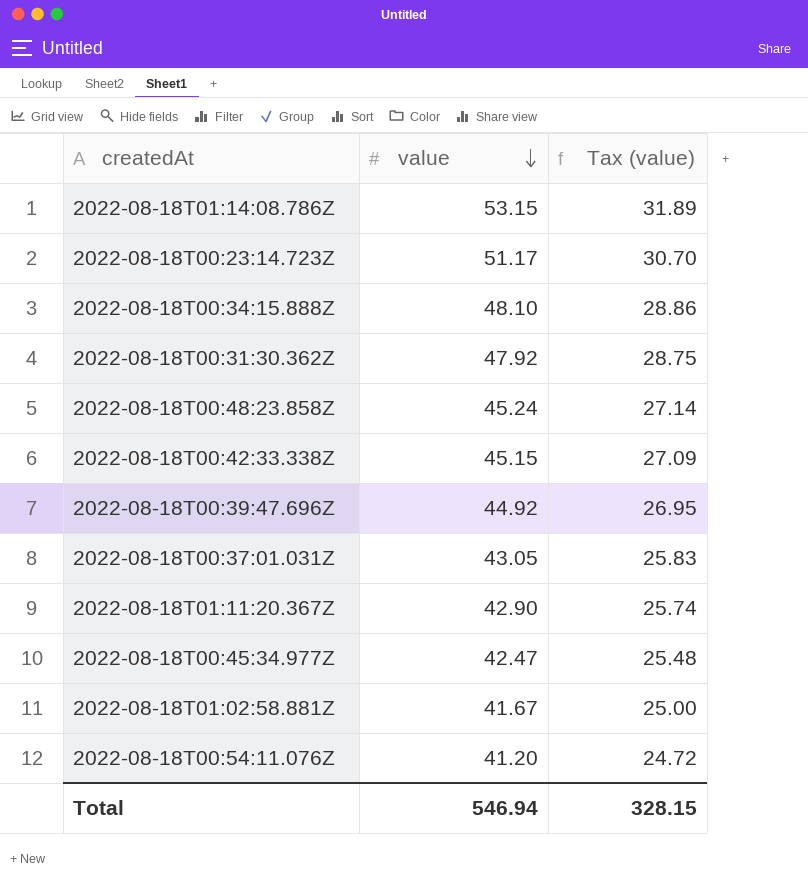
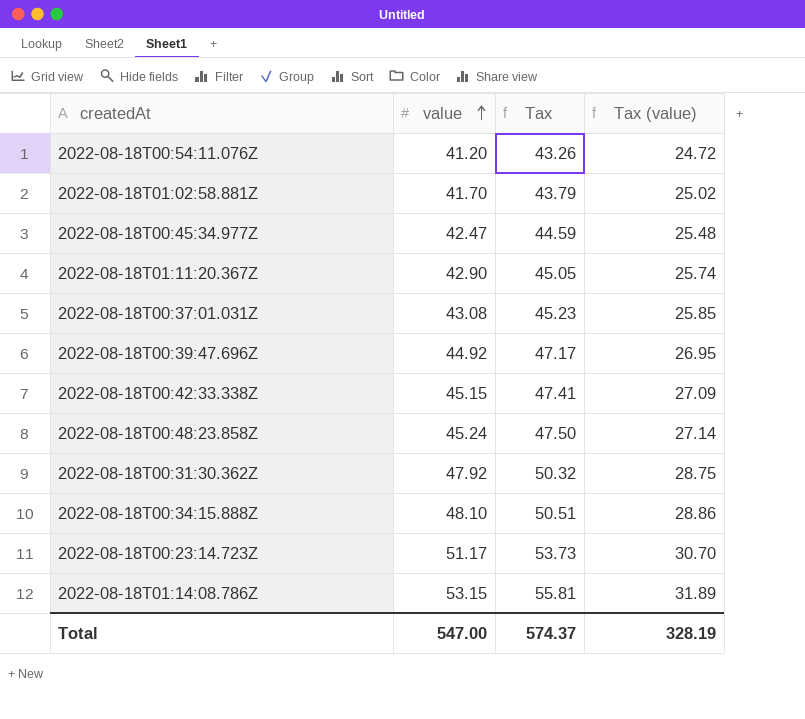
row order: value descending -> value ascending
column Tax | formula: none -> [value] * 1.05
2022-08-18T01:02:58.881Z | value: 41.67 -> 41.70
2022-08-18T01:02:58.881Z | Tax (value): 25.00 -> 25.02
2022-08-18T00:37:01.031Z | value: 43.05 -> 43.08
2022-08-18T00:37:01.031Z | Tax (value): 25.83 -> 25.85
Total | value: 546.94 -> 547.00
Total | Tax (value): 328.15 -> 328.19

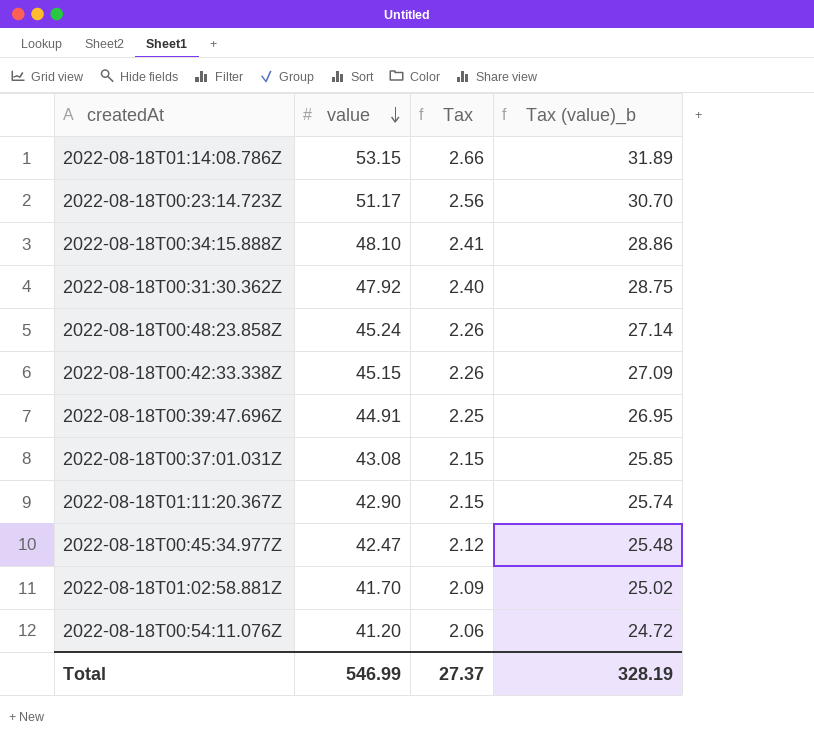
row order: value ascending -> value descending
column Tax | formula: [value] * 1.05 -> [value] * 0.05
column name: Tax (value) -> Tax (value)_b
2022-08-18T00:39:47.696Z | value: 44.92 -> 44.91
Total | value: 547.00 -> 546.99
Total | Tax: 574.37 -> 27.37

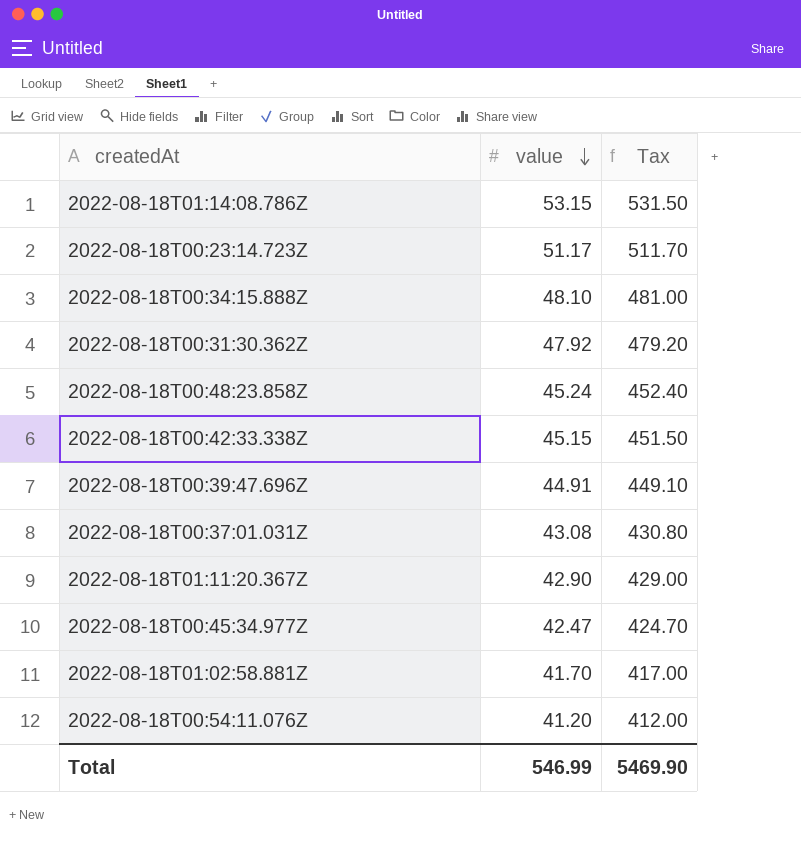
column Tax (value)_b | formula: [value] * 0.6 -> none
column Tax | formula: [value] * 0.05 -> [value] * 10
Total | Tax: 27.37 -> 5469.90

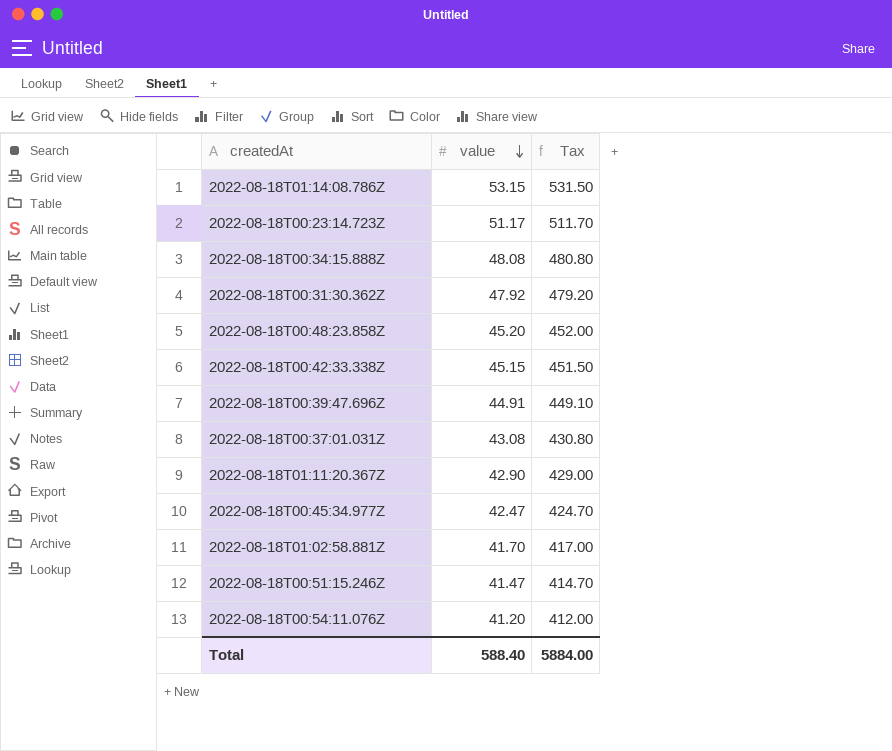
2022-08-18T00:34:15.888Z | value: 48.10 -> 48.08
2022-08-18T00:34:15.888Z | Tax: 481.00 -> 480.80
2022-08-18T00:48:23.858Z | value: 45.24 -> 45.20
2022-08-18T00:48:23.858Z | Tax: 452.40 -> 452.00
row 2022-08-18T00:51:15.246Z: none -> 41.47 | 414.70
Total | value: 546.99 -> 588.40
Total | Tax: 5469.90 -> 5884.00

